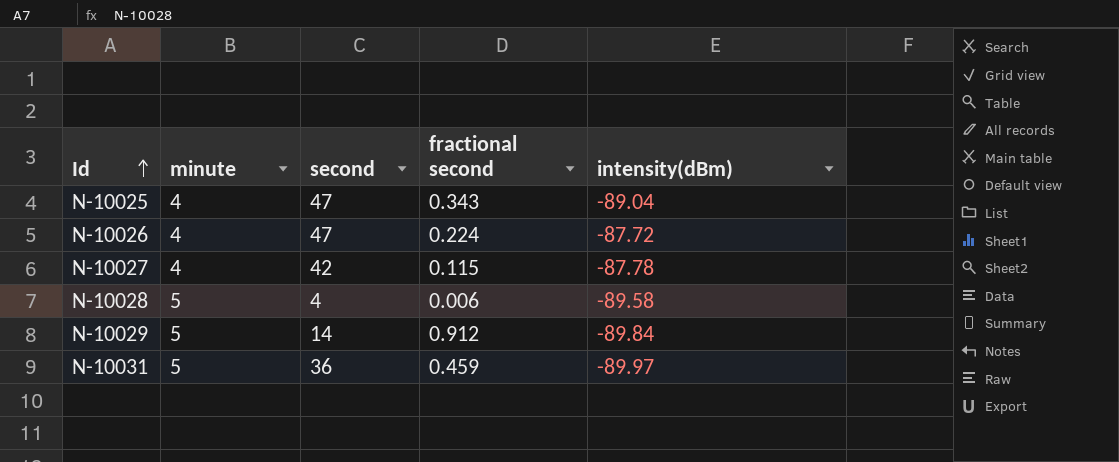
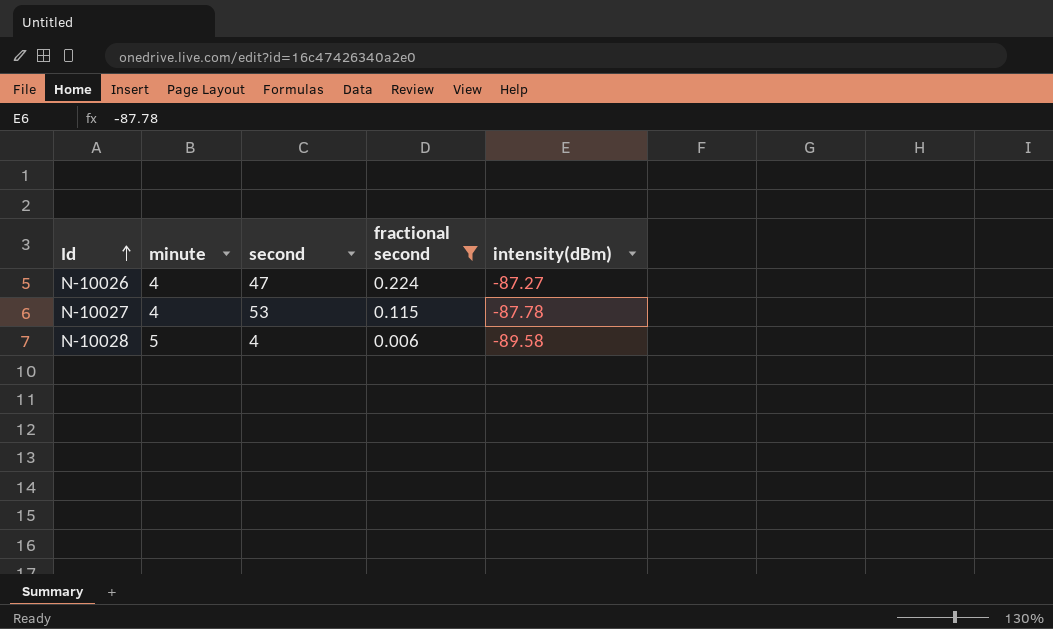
filter: none -> fractional second <= 0.224
N-10026 | intensity(dBm): -87.72 -> -87.27
N-10027 | second: 42 -> 53

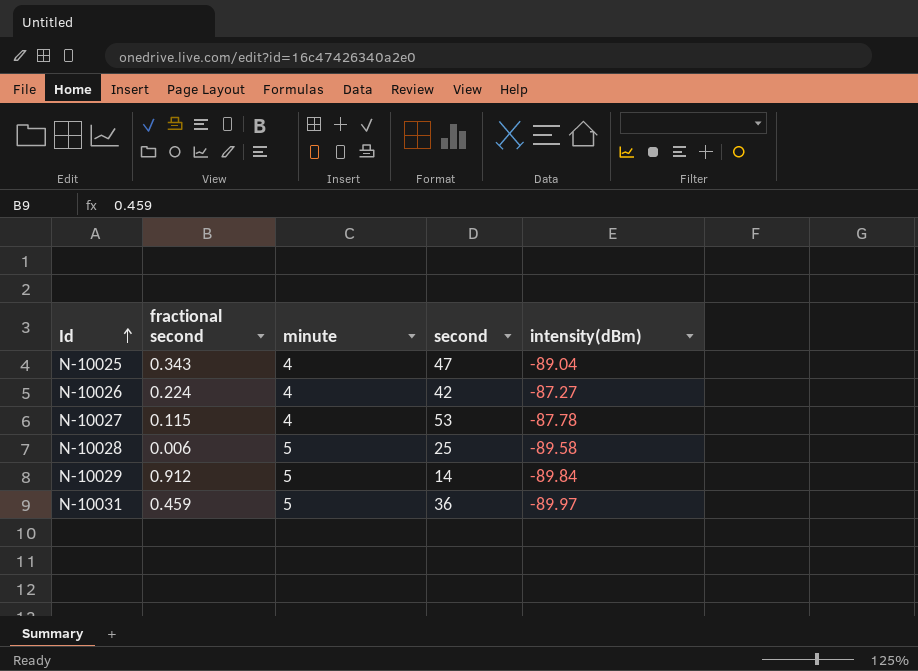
filter: fractional second <= 0.224 -> none
column fractional second | position: 4 -> 2
N-10026 | second: 47 -> 42
N-10028 | second: 4 -> 25

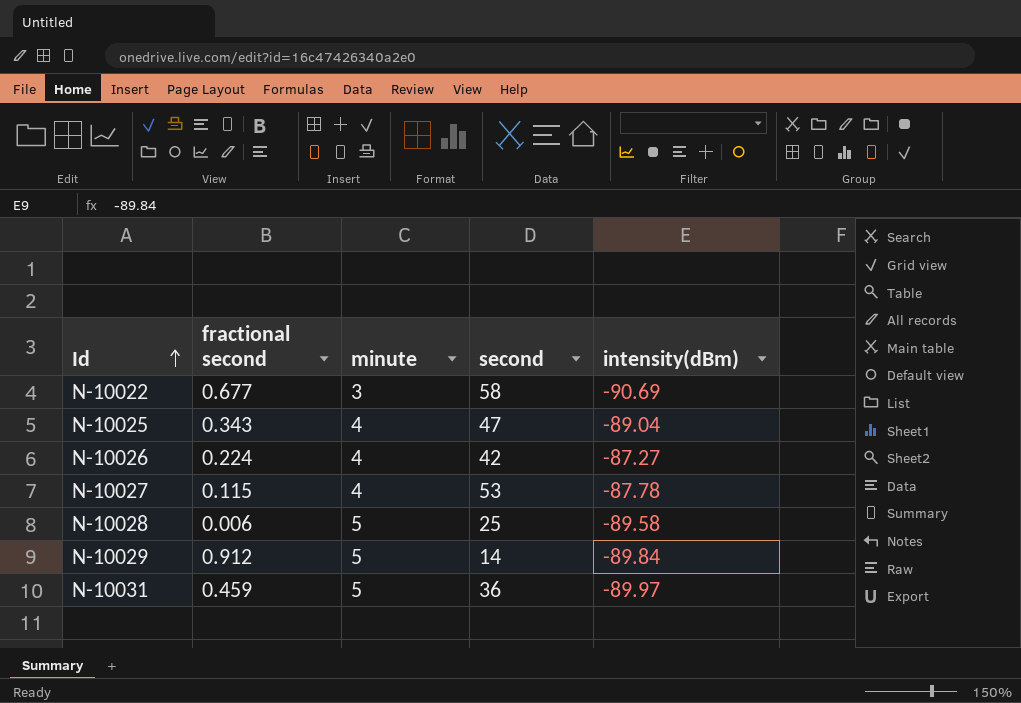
row N-10022: none -> 0.677 | 3 | 58 | -90.69

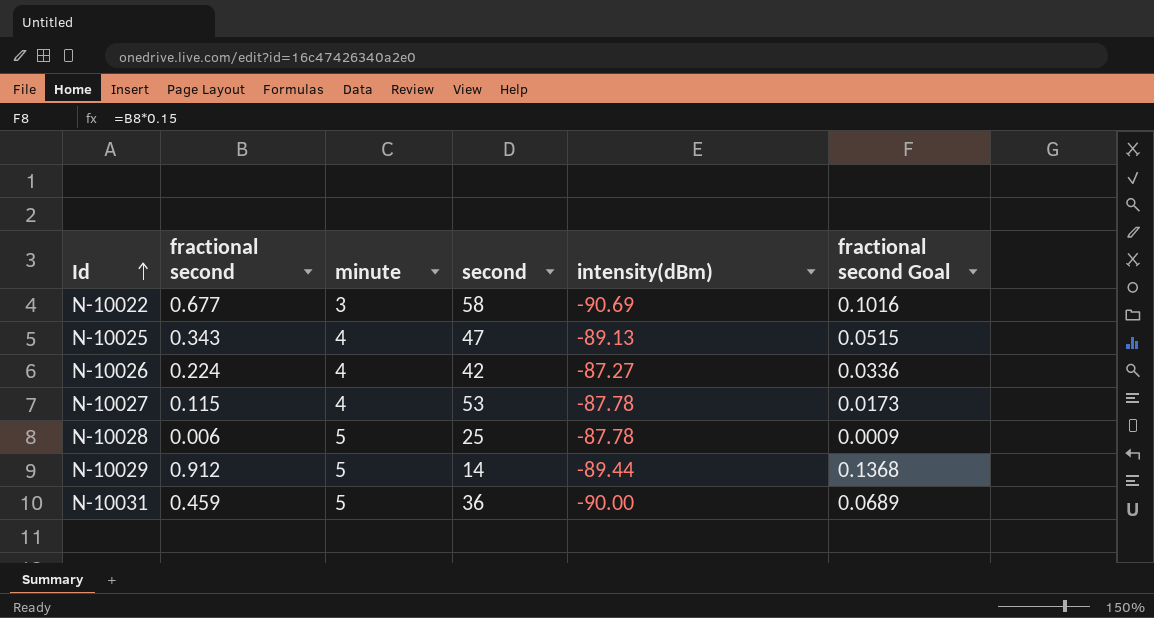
column fractional second Goal | formula: none -> [fractional second] * 0.15
N-10025 | intensity(dBm): -89.04 -> -89.13
N-10028 | intensity(dBm): -89.58 -> -87.78
N-10029 | intensity(dBm): -89.84 -> -89.44
N-10031 | intensity(dBm): -89.97 -> -90.00

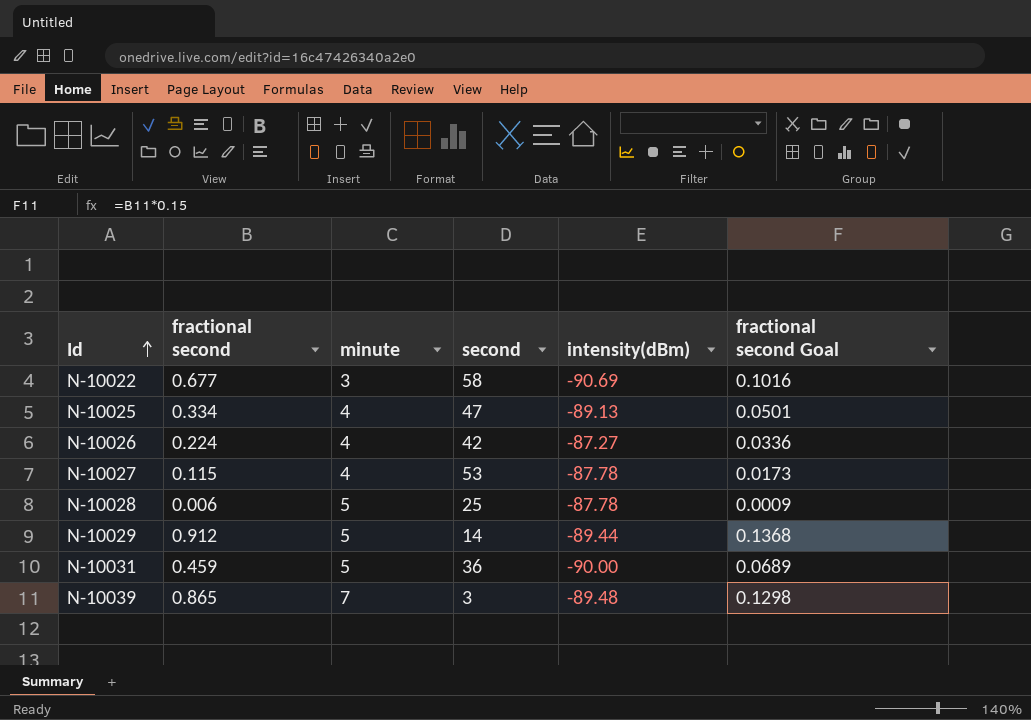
N-10025 | fractional second: 0.343 -> 0.334
N-10025 | fractional second Goal: 0.0515 -> 0.0501
row N-10039: none -> 0.865 | 7 | 3 | -89.48 | 0.1298

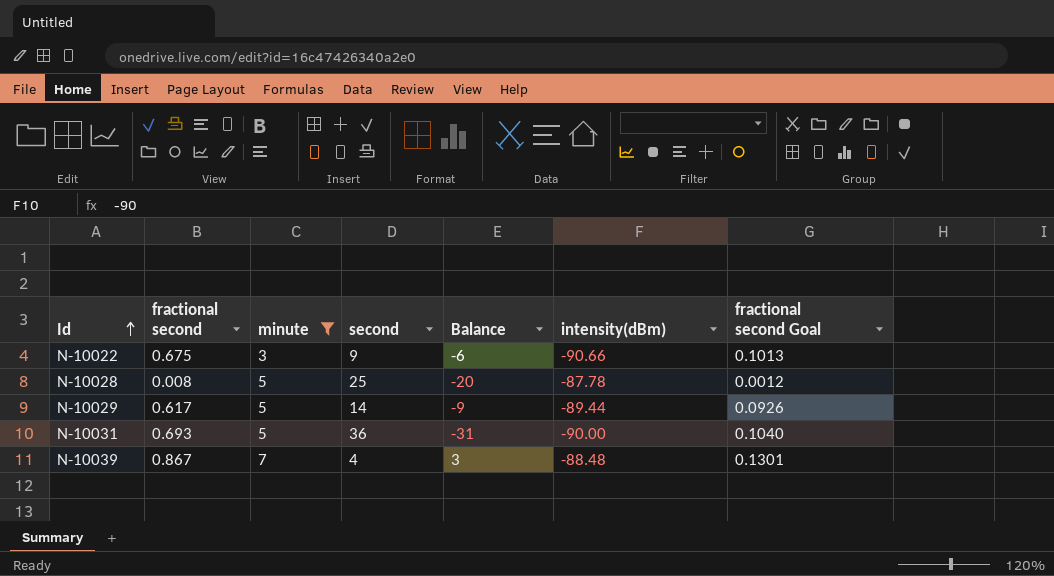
filter: none -> minute != 4
column Balance | formula: none -> [minute] - [second]
N-10022 | fractional second: 0.677 -> 0.675
N-10022 | second: 58 -> 9
N-10022 | intensity(dBm): -90.69 -> -90.66
N-10022 | fractional second Goal: 0.1016 -> 0.1013
N-10028 | fractional second: 0.006 -> 0.008
N-10028 | fractional second Goal: 0.0009 -> 0.0012
N-10029 | fractional second: 0.912 -> 0.617
N-10029 | fractional second Goal: 0.1368 -> 0.0926
N-10031 | fractional second: 0.459 -> 0.693
N-10031 | fractional second Goal: 0.0689 -> 0.1040
N-10039 | fractional second: 0.865 -> 0.867
N-10039 | second: 3 -> 4
N-10039 | intensity(dBm): -89.48 -> -88.48
N-10039 | fractional second Goal: 0.1298 -> 0.1301

